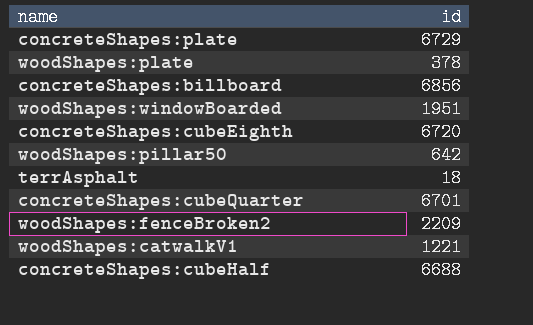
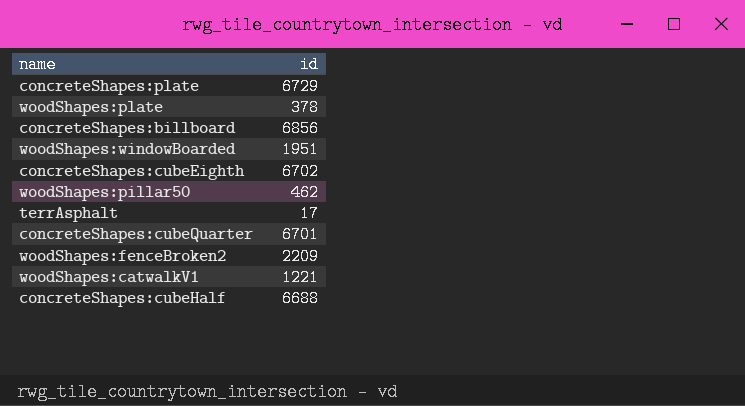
concreteShapes:cubeEighth | id: 6720 -> 6702
woodShapes:pillar50 | id: 642 -> 462
terrAsphalt | id: 18 -> 17

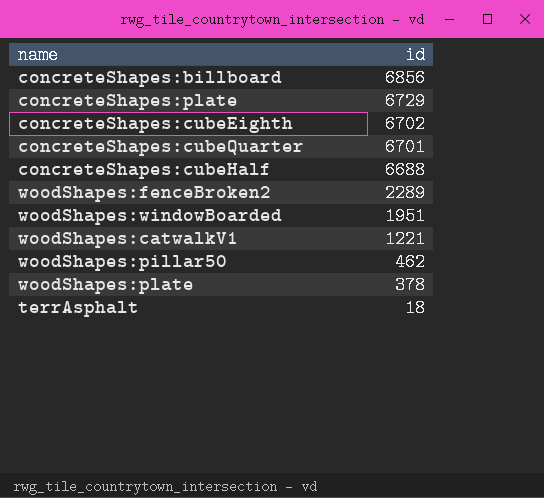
row order: none -> id descending
woodShapes:fenceBroken2 | id: 2209 -> 2289
terrAsphalt | id: 17 -> 18

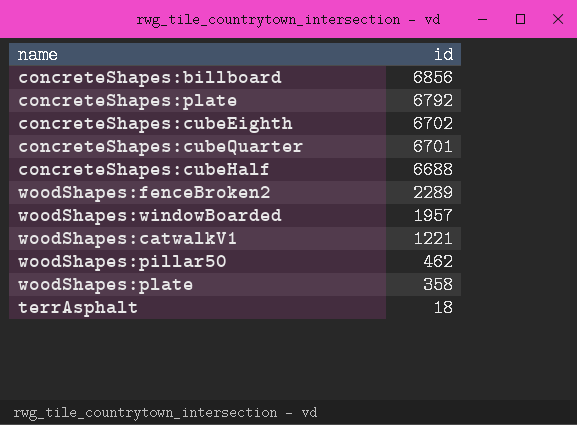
concreteShapes:plate | id: 6729 -> 6792
woodShapes:windowBoarded | id: 1951 -> 1957
woodShapes:plate | id: 378 -> 358

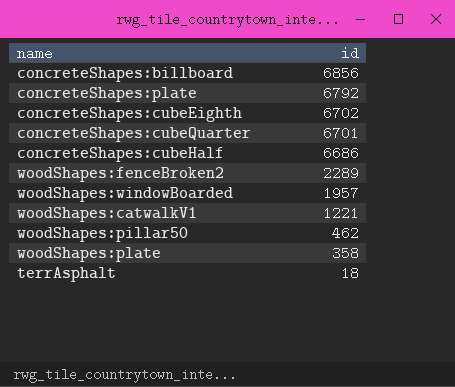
concreteShapes:cubeHalf | id: 6688 -> 6686

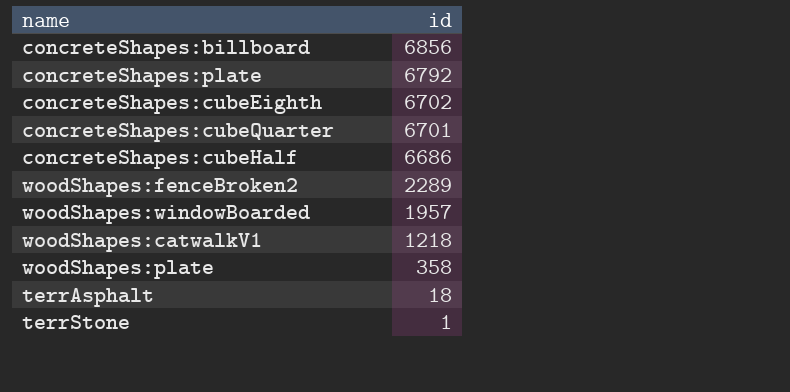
row woodShapes:pillar50: 462 -> none
woodShapes:catwalkV1 | id: 1221 -> 1218
row terrStone: none -> 1

